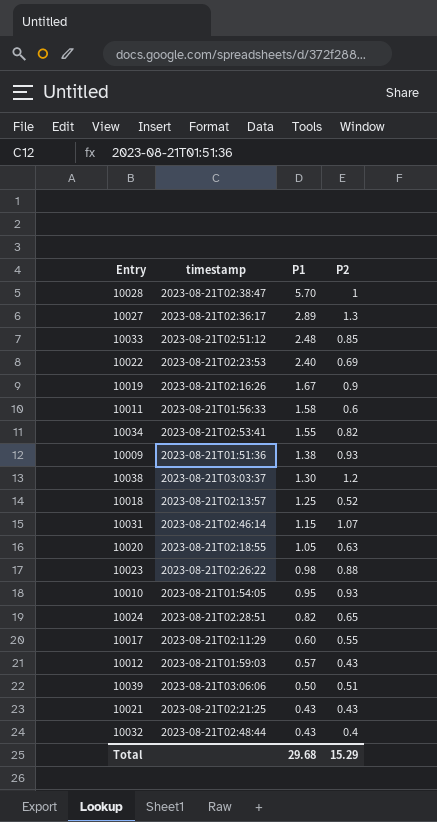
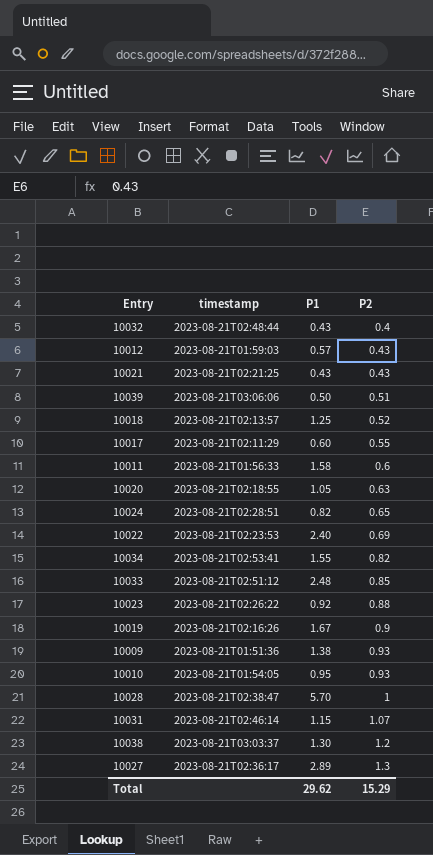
row order: P1 descending -> P2 ascending
10023 | P1: 0.98 -> 0.92
Total | P1: 29.68 -> 29.62

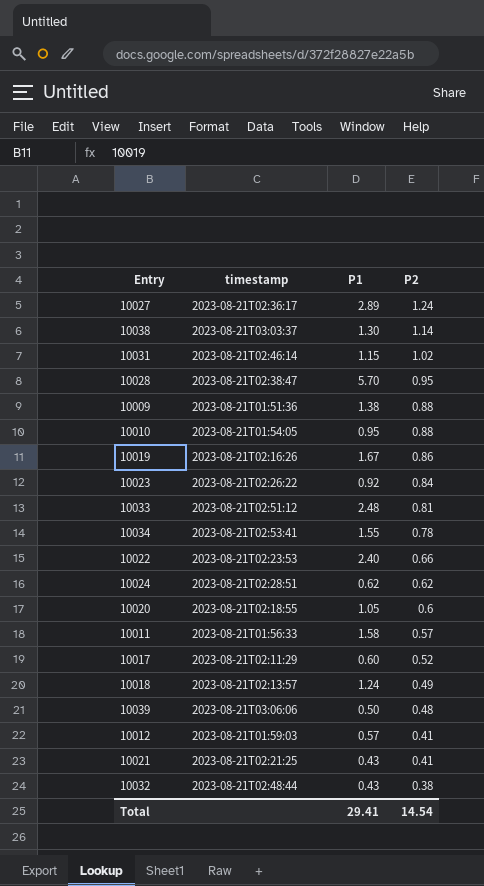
row order: P2 ascending -> P2 descending
10027 | P2: 1.3 -> 1.24
10038 | P2: 1.2 -> 1.14
10031 | P2: 1.07 -> 1.02
10028 | P2: 1 -> 0.95
10009 | P2: 0.93 -> 0.88
10010 | P2: 0.93 -> 0.88
10019 | P2: 0.9 -> 0.86
10023 | P2: 0.88 -> 0.84
10033 | P2: 0.85 -> 0.81
10034 | P2: 0.82 -> 0.78
10022 | P2: 0.69 -> 0.66
10024 | P1: 0.82 -> 0.62
10024 | P2: 0.65 -> 0.62
10020 | P2: 0.63 -> 0.6
10011 | P2: 0.6 -> 0.57
10017 | P2: 0.55 -> 0.52
10018 | P1: 1.25 -> 1.24
10018 | P2: 0.52 -> 0.49
10039 | P2: 0.51 -> 0.48
10012 | P2: 0.43 -> 0.41
10021 | P2: 0.43 -> 0.41
10032 | P2: 0.4 -> 0.38
Total | P1: 29.62 -> 29.41
Total | P2: 15.29 -> 14.54

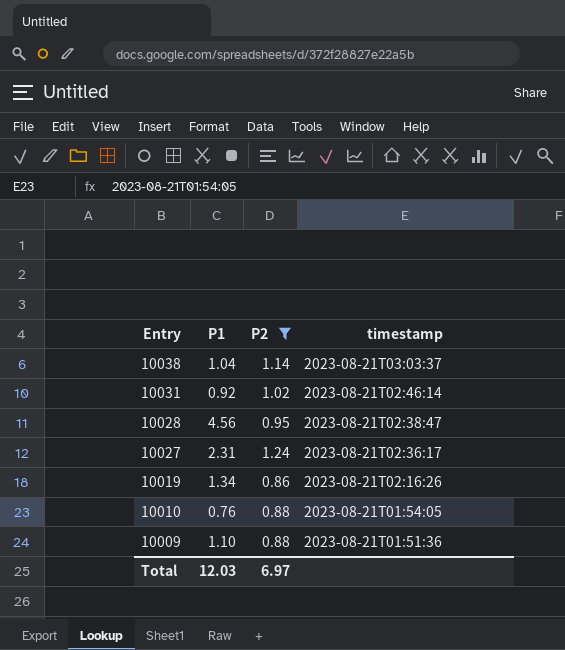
filter: none -> P2 >= 0.86
row order: P2 descending -> Entry descending
column timestamp | position: 2 -> 4
10038 | P1: 1.30 -> 1.04
10031 | P1: 1.15 -> 0.92
10028 | P1: 5.70 -> 4.56
10027 | P1: 2.89 -> 2.31
10019 | P1: 1.67 -> 1.34
10010 | P1: 0.95 -> 0.76
10009 | P1: 1.38 -> 1.10
Total | P1: 29.41 -> 12.03
Total | P2: 14.54 -> 6.97

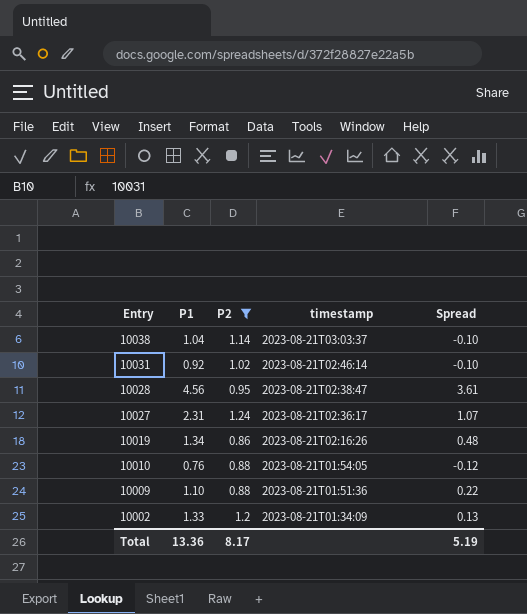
column Spread | formula: none -> [P1] - [P2]
row 10002: none -> 1.33 | 1.2 | 2023-08-21T01:34:09 | 0.13
Total | P1: 12.03 -> 13.36
Total | P2: 6.97 -> 8.17

